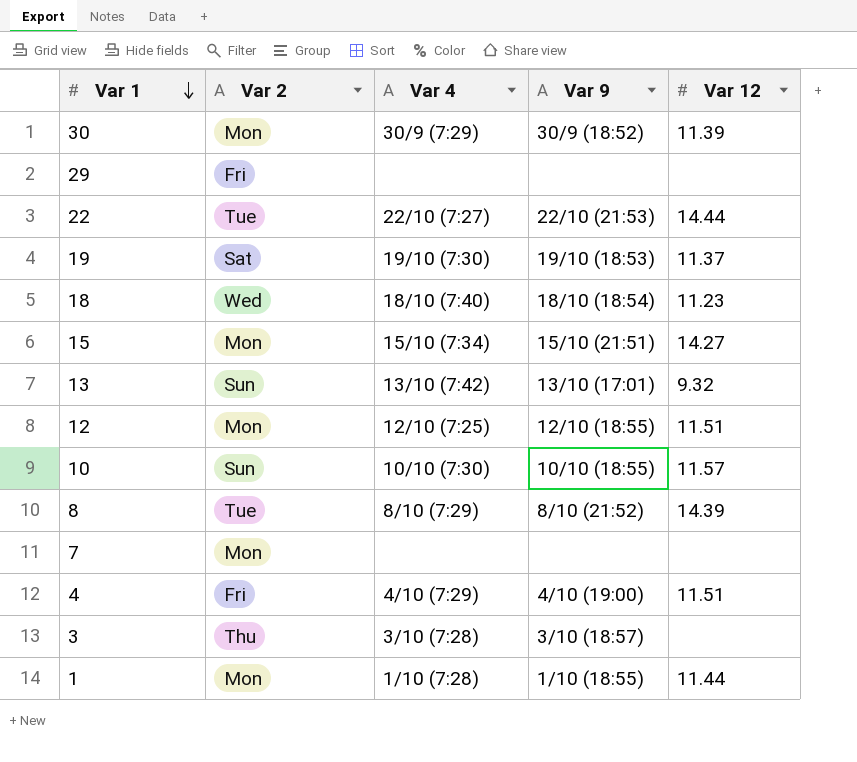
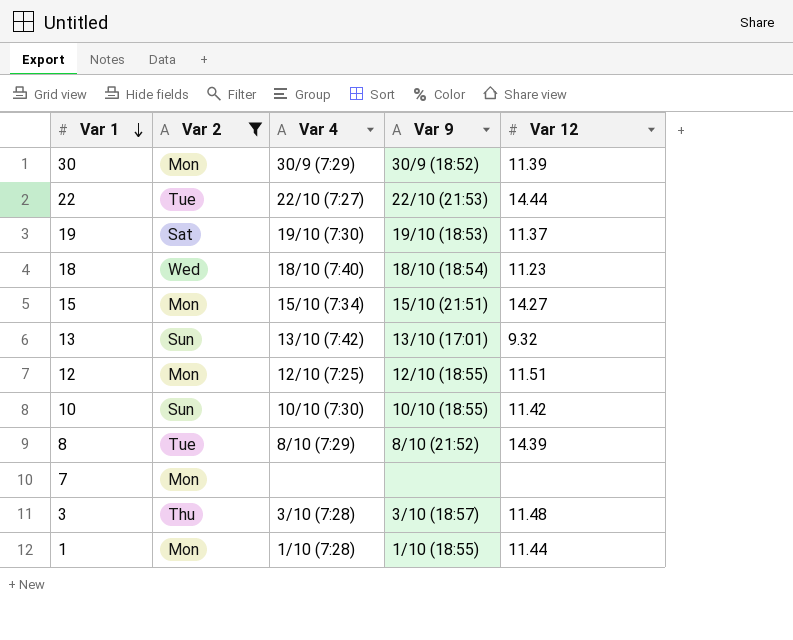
filter: none -> Var 2 != Fri
10 | Var 12: 11.57 -> 11.42
3 | Var 12: none -> 11.48

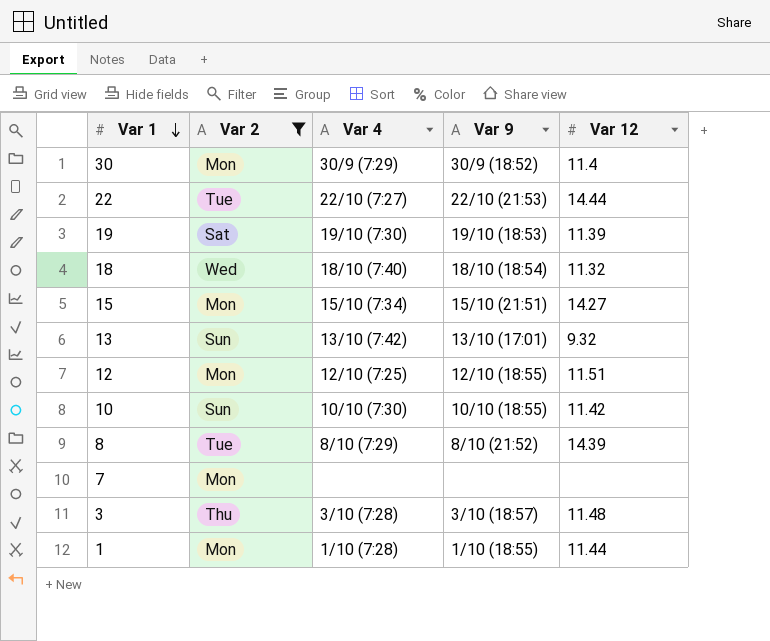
30 | Var 12: 11.39 -> 11.4
19 | Var 12: 11.37 -> 11.39
18 | Var 12: 11.23 -> 11.32

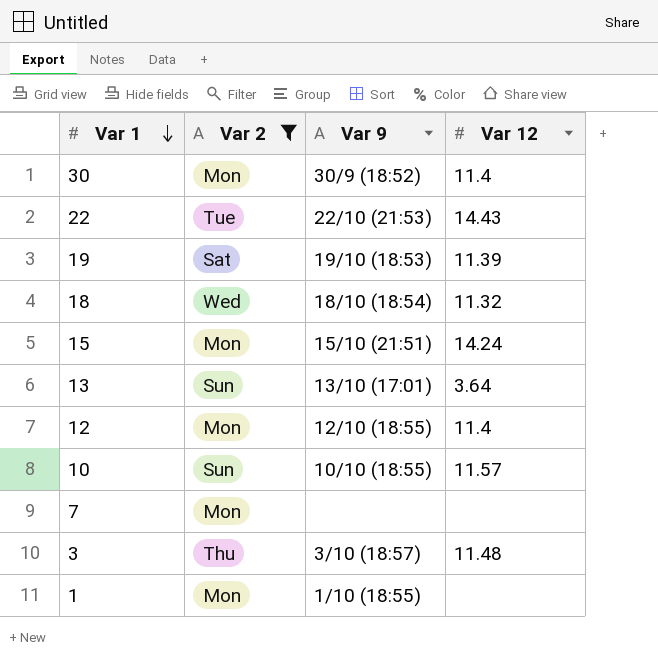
column Var 4 | position: 3 -> none
row 8: Tue | 8/10 (7:29) | 8/10 (21:52) | 14.39 -> none
22 | Var 12: 14.44 -> 14.43
15 | Var 12: 14.27 -> 14.24
13 | Var 12: 9.32 -> 3.64
12 | Var 12: 11.51 -> 11.4
10 | Var 12: 11.42 -> 11.57
1 | Var 12: 11.44 -> none

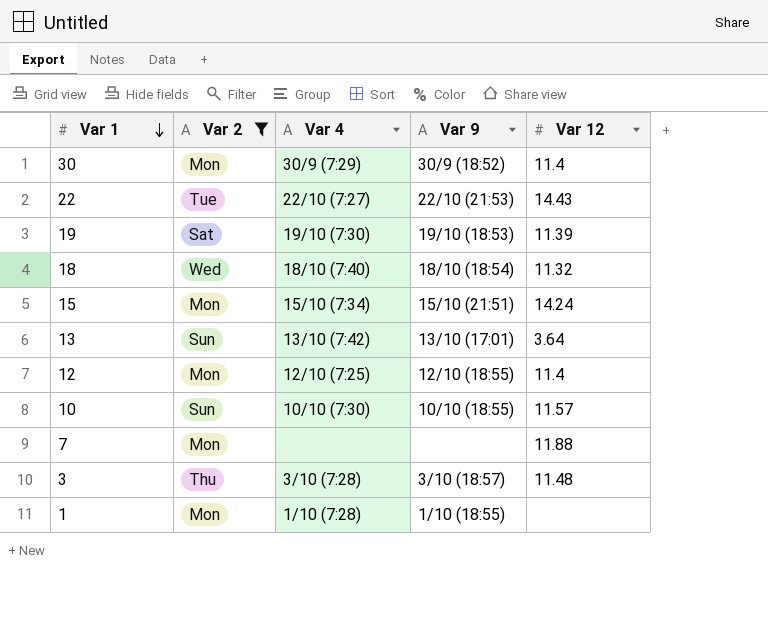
column Var 4 | position: none -> 3
7 | Var 12: none -> 11.88

